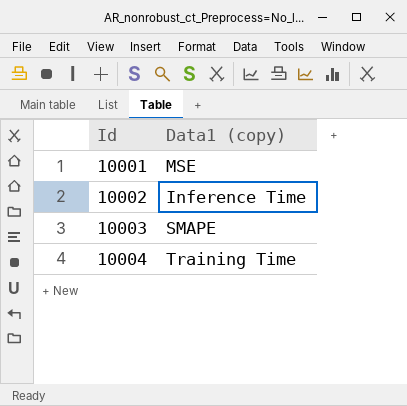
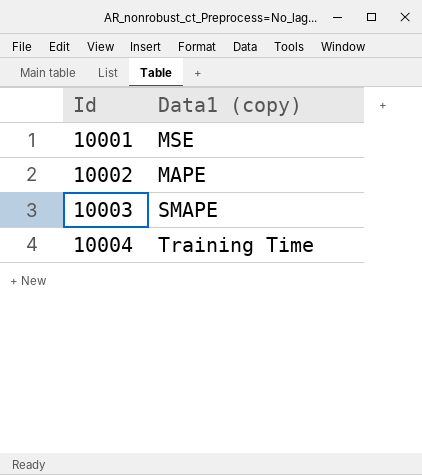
10002 | Data1 (copy): Inference Time -> MAPE

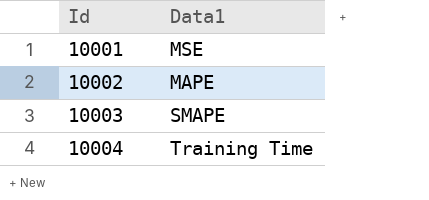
column name: Data1 (copy) -> Data1

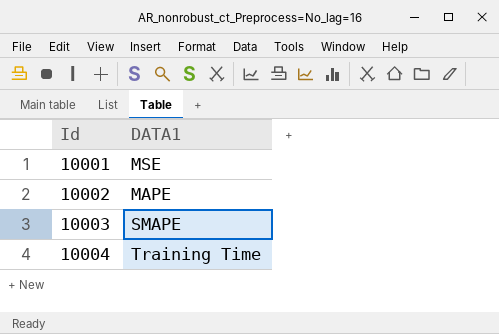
column name: Data1 -> DATA1

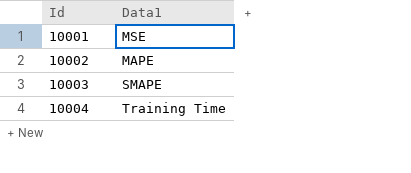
column name: DATA1 -> Data1

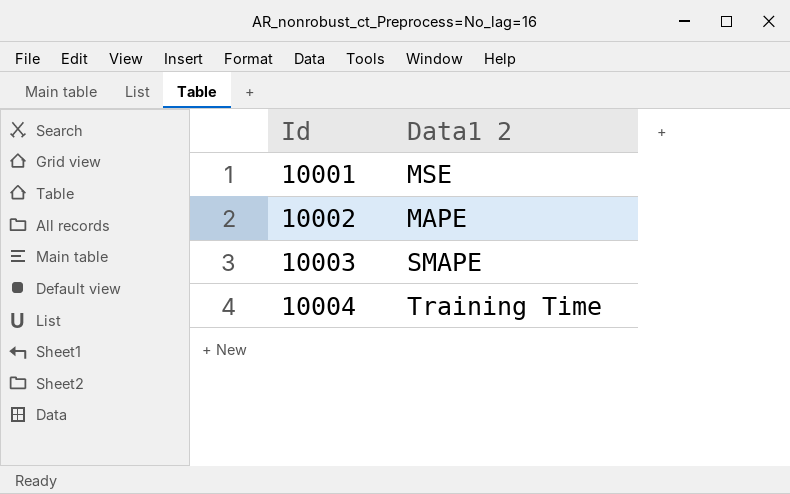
column name: Data1 -> Data1 2

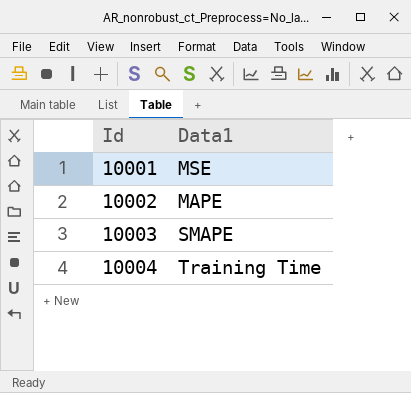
column name: Data1 2 -> Data1

